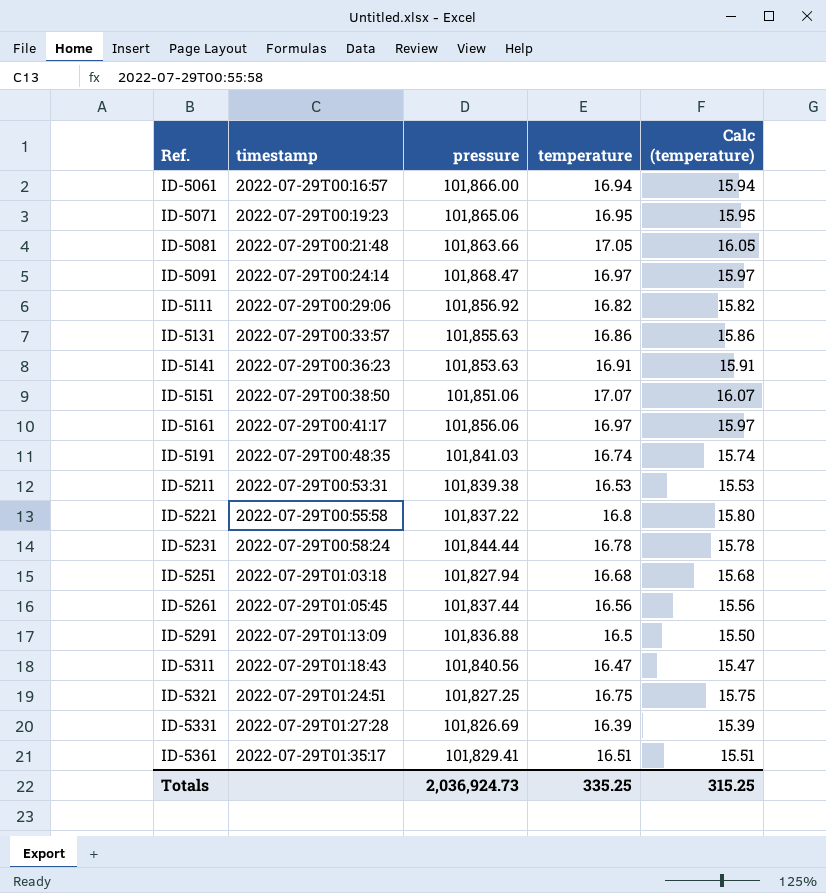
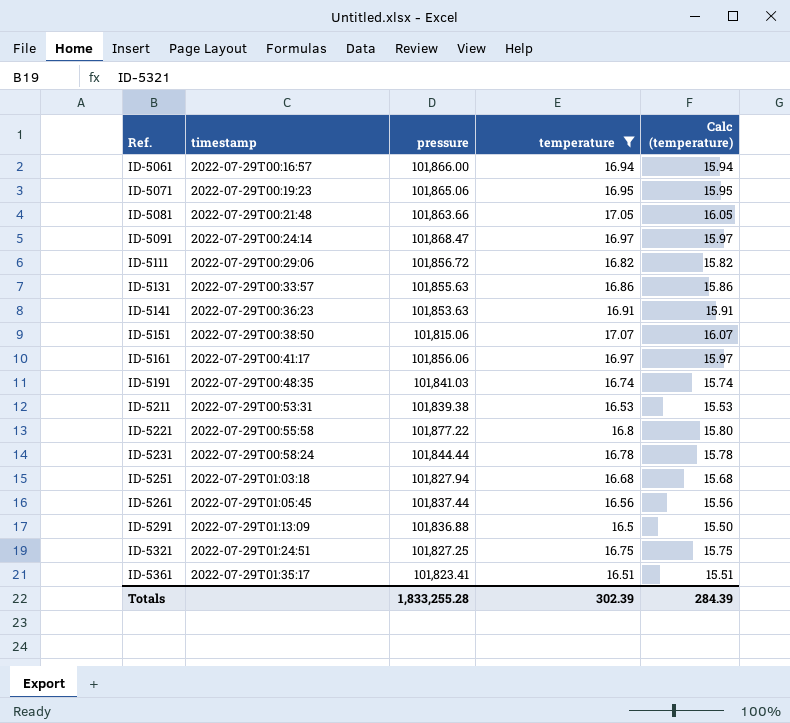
filter: none -> temperature >= 16.5
ID-5111 | pressure: 101,856.92 -> 101,856.72
ID-5151 | pressure: 101,851.06 -> 101,815.06
ID-5221 | pressure: 101,837.22 -> 101,877.22
ID-5361 | pressure: 101,829.41 -> 101,823.41
Totals | pressure: 2,036,924.73 -> 1,833,255.28
Totals | temperature: 335.25 -> 302.39
Totals | Calc (temperature): 315.25 -> 284.39

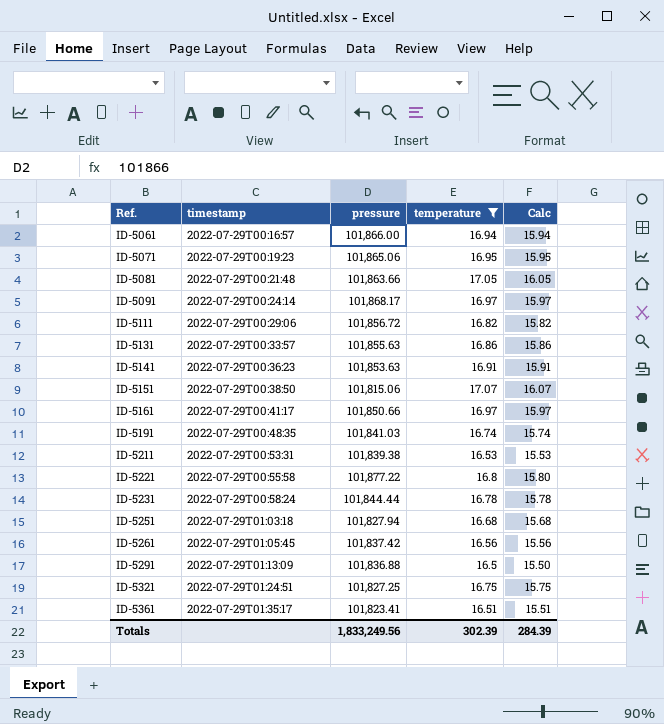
column name: Calc (temperature) -> Calc
ID-5091 | pressure: 101,868.47 -> 101,868.17
ID-5161 | pressure: 101,856.06 -> 101,850.66
ID-5261 | pressure: 101,837.44 -> 101,837.42
Totals | pressure: 1,833,255.28 -> 1,833,249.56

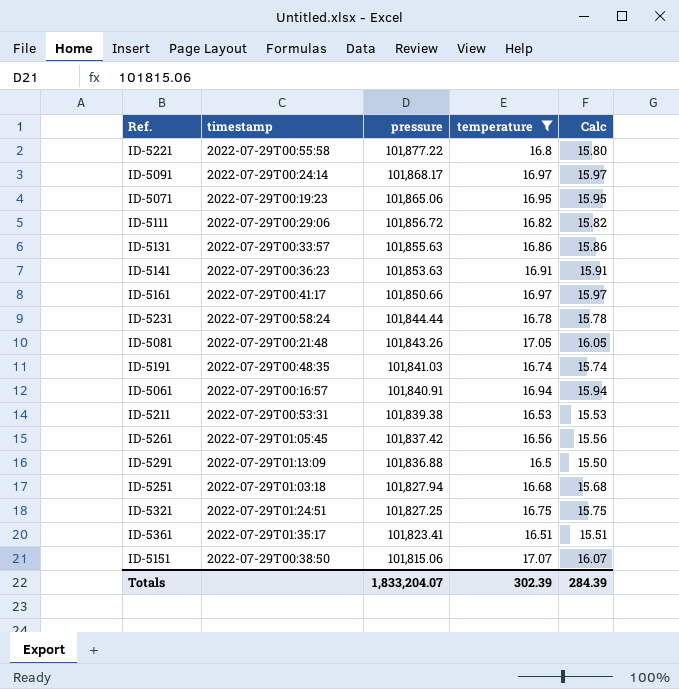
row order: Ref. ascending -> pressure descending
ID-5081 | pressure: 101,863.66 -> 101,843.26
ID-5061 | pressure: 101,866.00 -> 101,840.91
Totals | pressure: 1,833,249.56 -> 1,833,204.07

